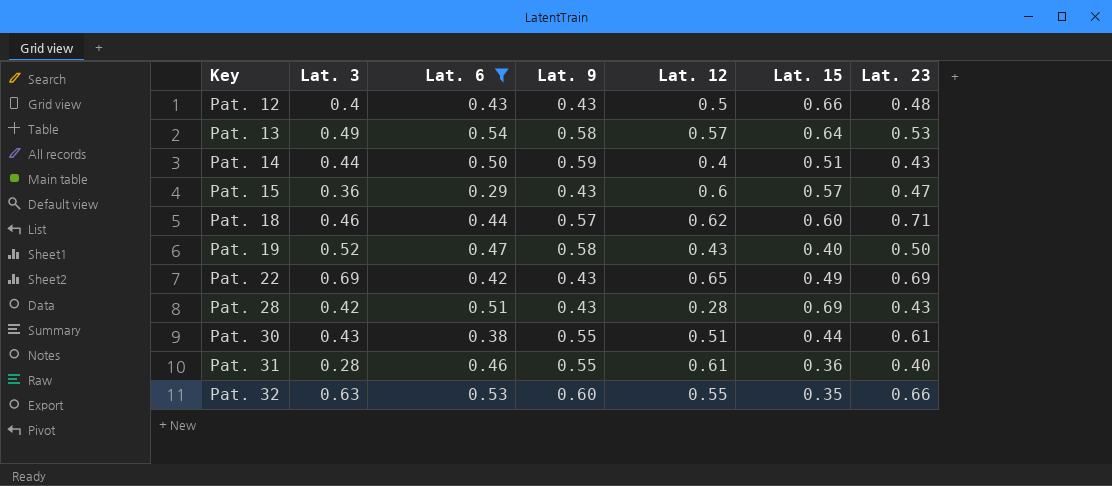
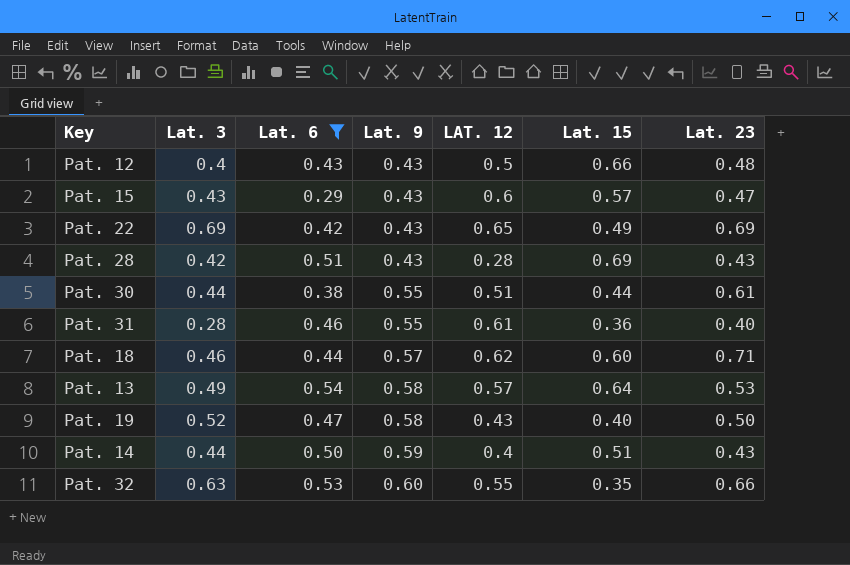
row order: Key ascending -> Lat. 9 ascending
column name: Lat. 12 -> LAT. 12
Pat. 15 | Lat. 3: 0.36 -> 0.43
Pat. 30 | Lat. 3: 0.43 -> 0.44

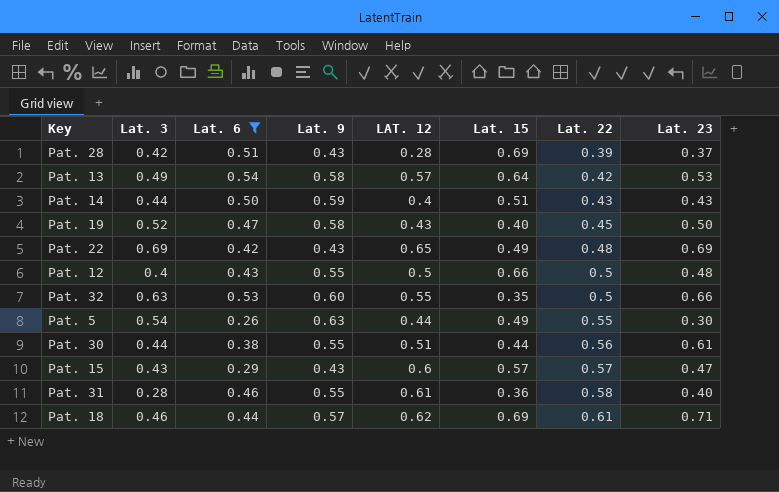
row order: Lat. 9 ascending -> Lat. 22 ascending
column Lat. 22 | position: none -> 7
Pat. 28 | Lat. 23: 0.43 -> 0.37
Pat. 12 | Lat. 9: 0.43 -> 0.55
row Pat. 5: none -> 0.54 | 0.26 | 0.63 | 0.44 | 0.49 | 0.55 | 0.30
Pat. 18 | Lat. 15: 0.60 -> 0.69

